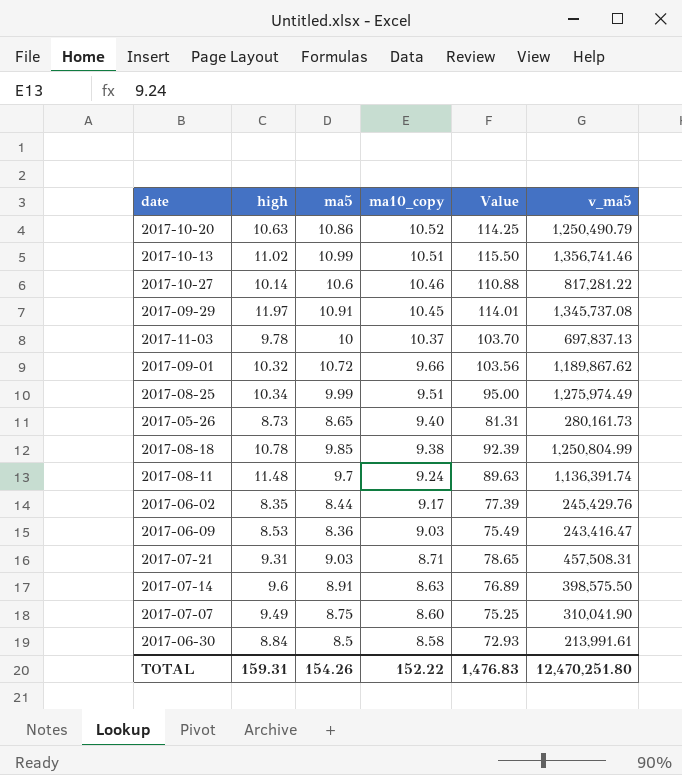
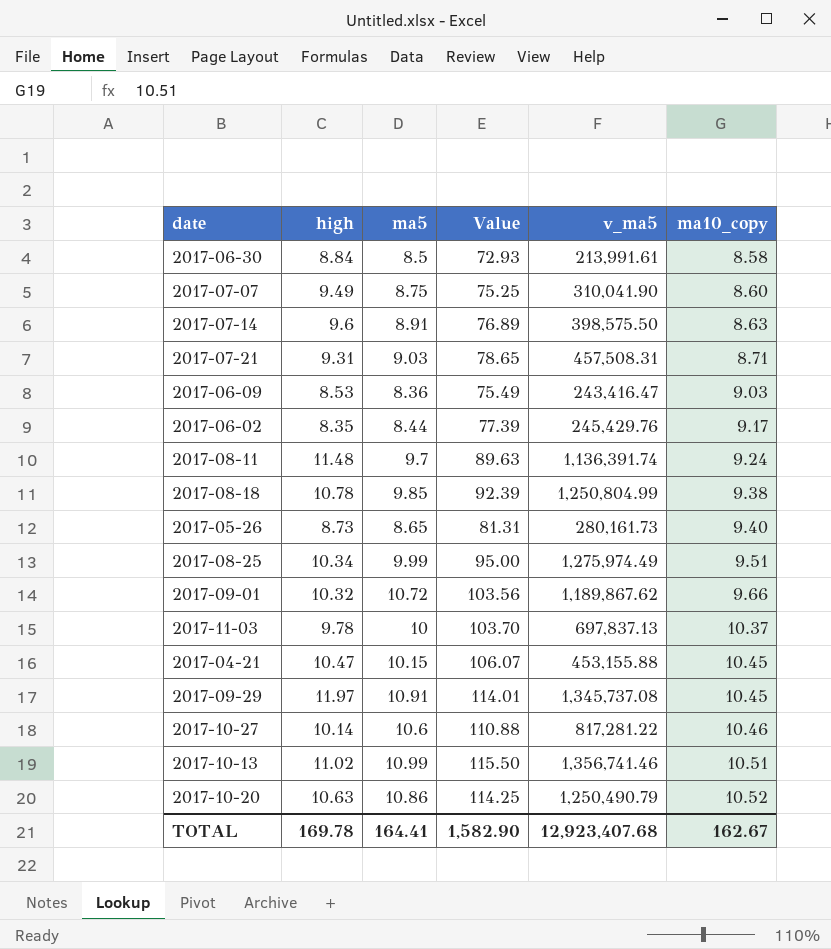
row order: ma10_copy descending -> ma10_copy ascending
column ma10_copy | position: 4 -> 6
row 2017-04-21: none -> 10.47 | 10.15 | 106.07 | 453,155.88 | 10.45
TOTAL | high: 159.31 -> 169.78
TOTAL | ma5: 154.26 -> 164.41
TOTAL | Value: 1,476.83 -> 1,582.90
TOTAL | v_ma5: 12,470,251.80 -> 12,923,407.68
TOTAL | ma10_copy: 152.22 -> 162.67

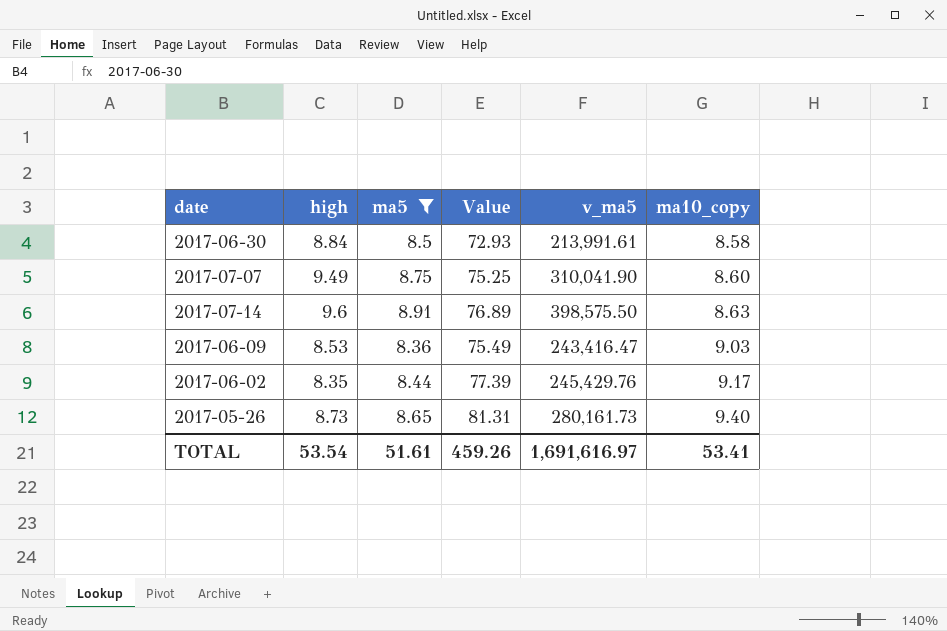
filter: none -> ma5 <= 8.91
TOTAL | high: 169.78 -> 53.54
TOTAL | ma5: 164.41 -> 51.61
TOTAL | Value: 1,582.90 -> 459.26
TOTAL | v_ma5: 12,923,407.68 -> 1,691,616.97
TOTAL | ma10_copy: 162.67 -> 53.41

